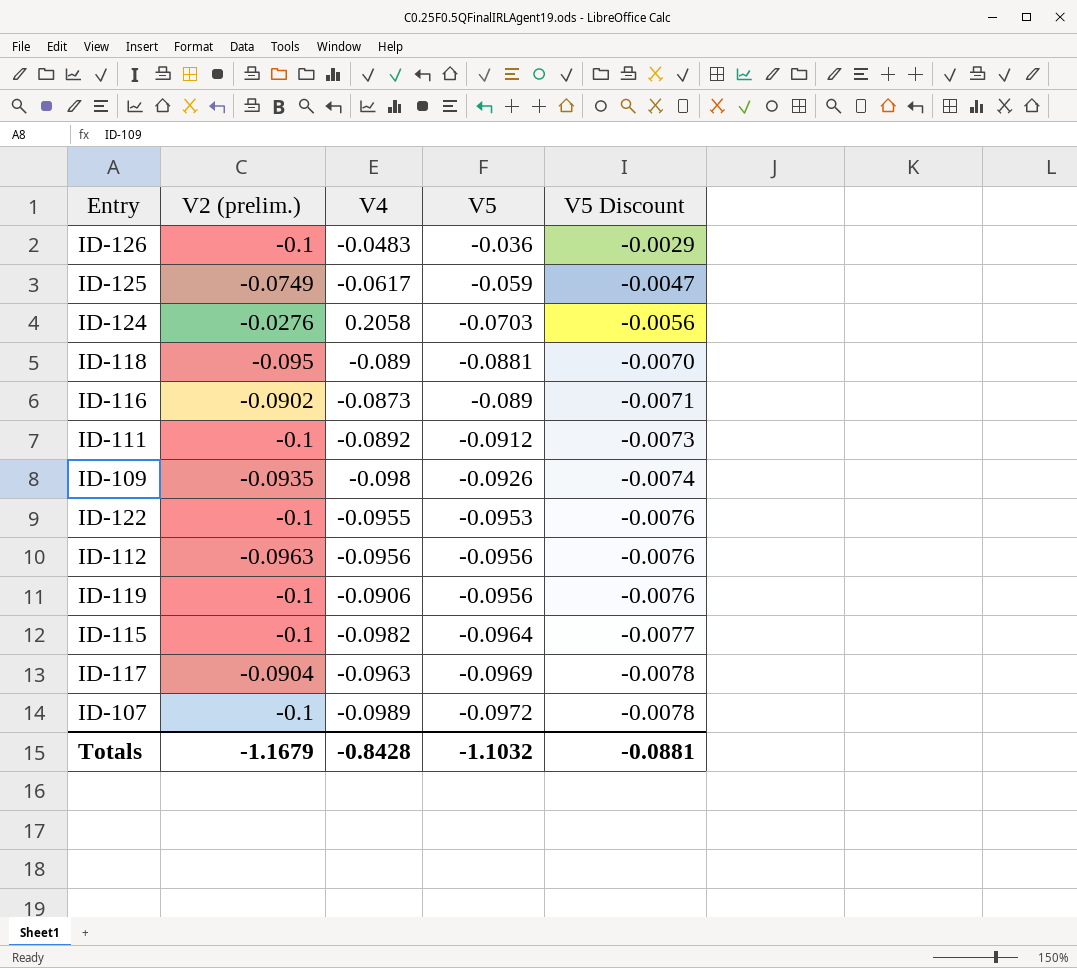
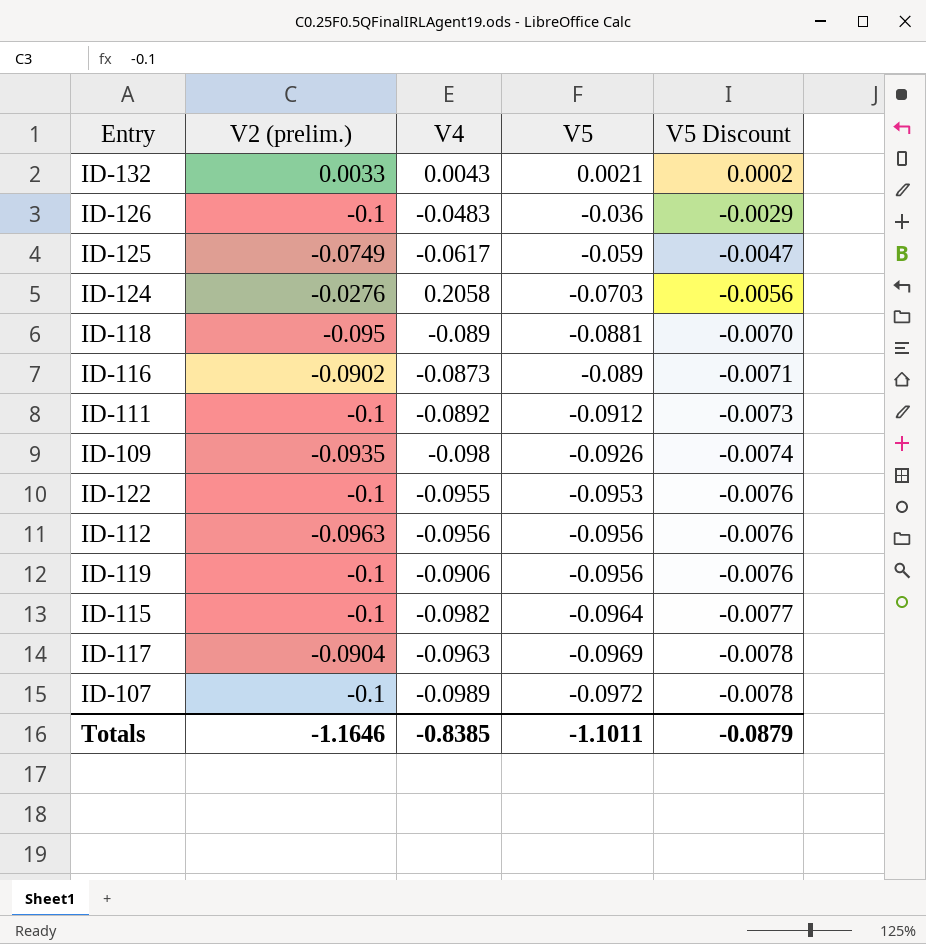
row ID-132: none -> 0.0033 | 0.0043 | 0.0021 | 0.0002
Totals | V2 (prelim.): -1.1679 -> -1.1646
Totals | V4: -0.8428 -> -0.8385
Totals | V5: -1.1032 -> -1.1011
Totals | V5 Discount: -0.0881 -> -0.0879

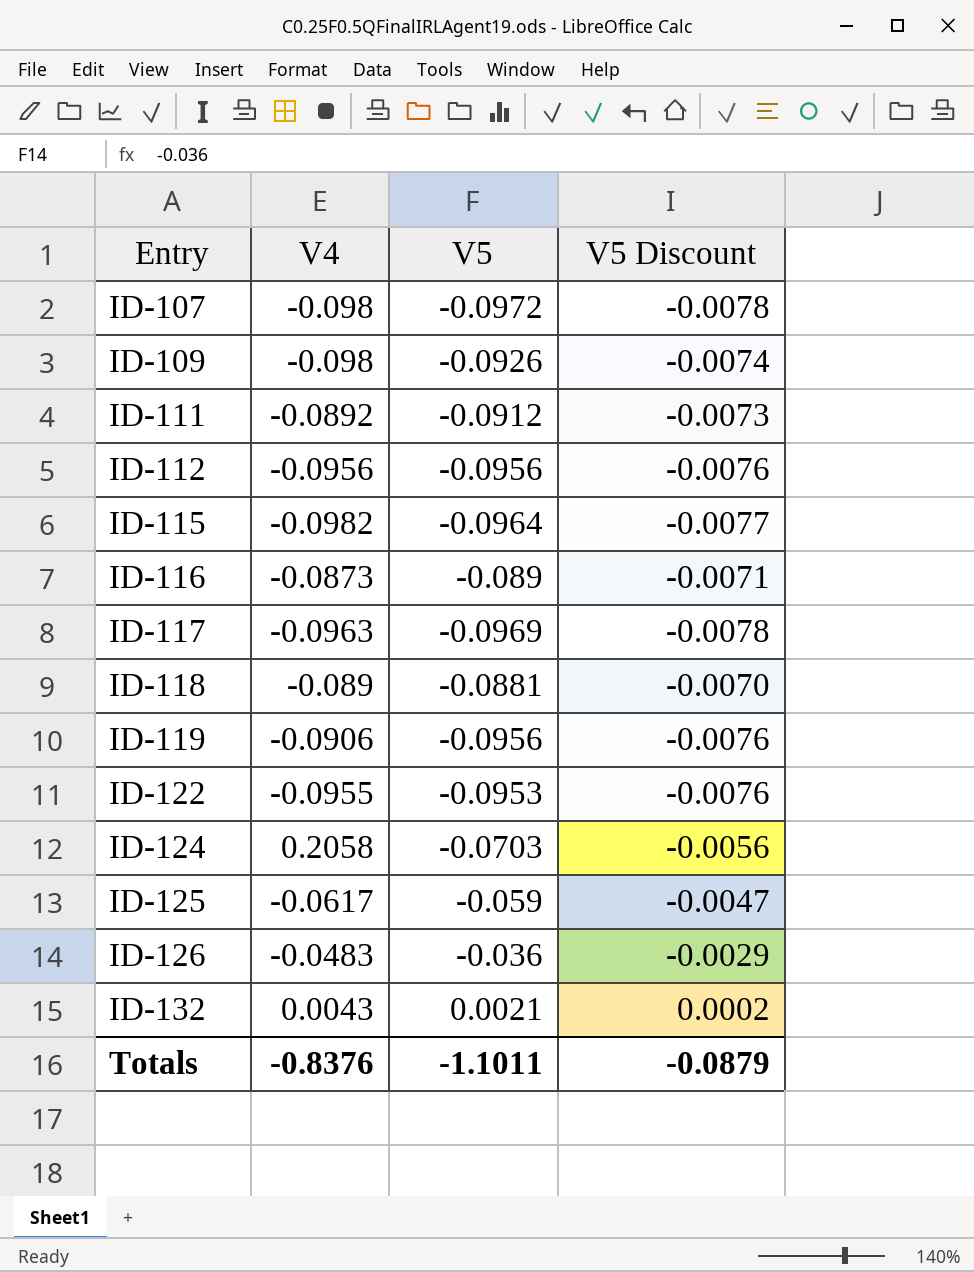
row order: V5 descending -> Entry ascending
column V2 (prelim.) | position: 2 -> none
ID-107 | V4: -0.0989 -> -0.098
Totals | V4: -0.8385 -> -0.8376

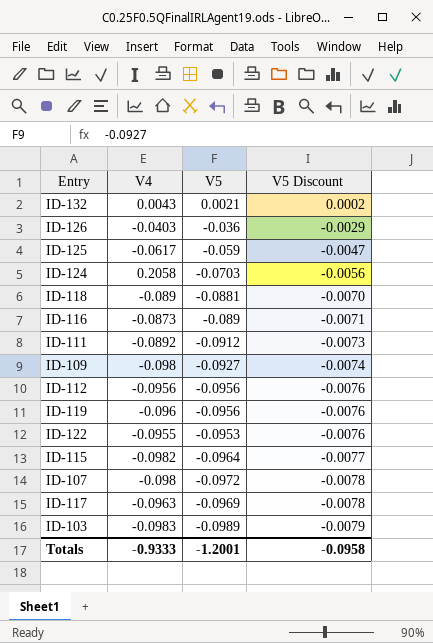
row order: Entry ascending -> V5 Discount descending
ID-126 | V4: -0.0483 -> -0.0403
ID-109 | V5: -0.0926 -> -0.0927
ID-119 | V4: -0.0906 -> -0.096
row ID-103: none -> -0.0983 | -0.0989 | -0.0079
Totals | V4: -0.8376 -> -0.9333
Totals | V5: -1.1011 -> -1.2001
Totals | V5 Discount: -0.0879 -> -0.0958

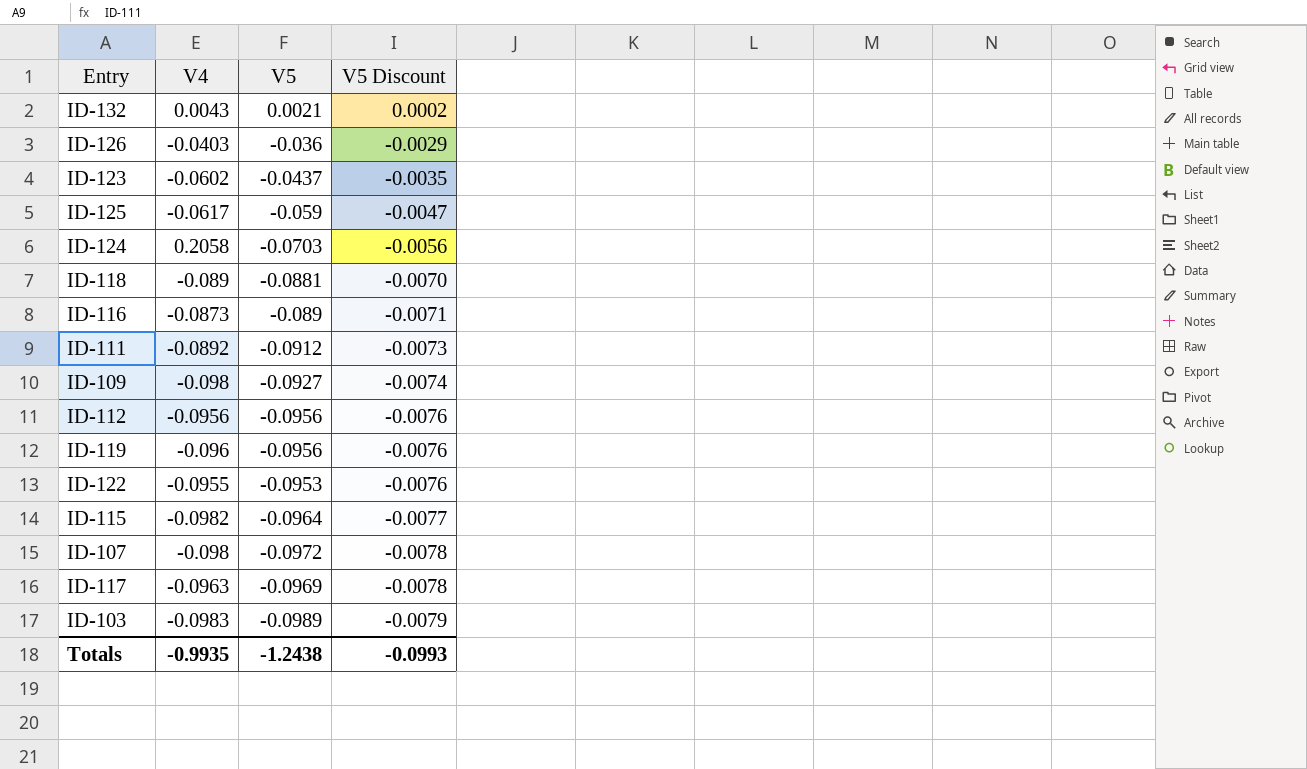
row ID-123: none -> -0.0602 | -0.0437 | -0.0035
Totals | V4: -0.9333 -> -0.9935
Totals | V5: -1.2001 -> -1.2438
Totals | V5 Discount: -0.0958 -> -0.0993

